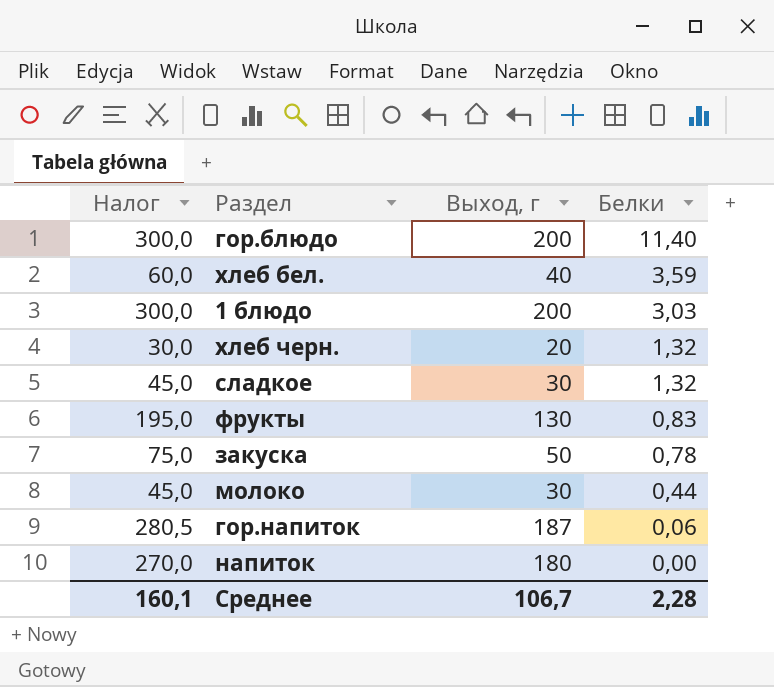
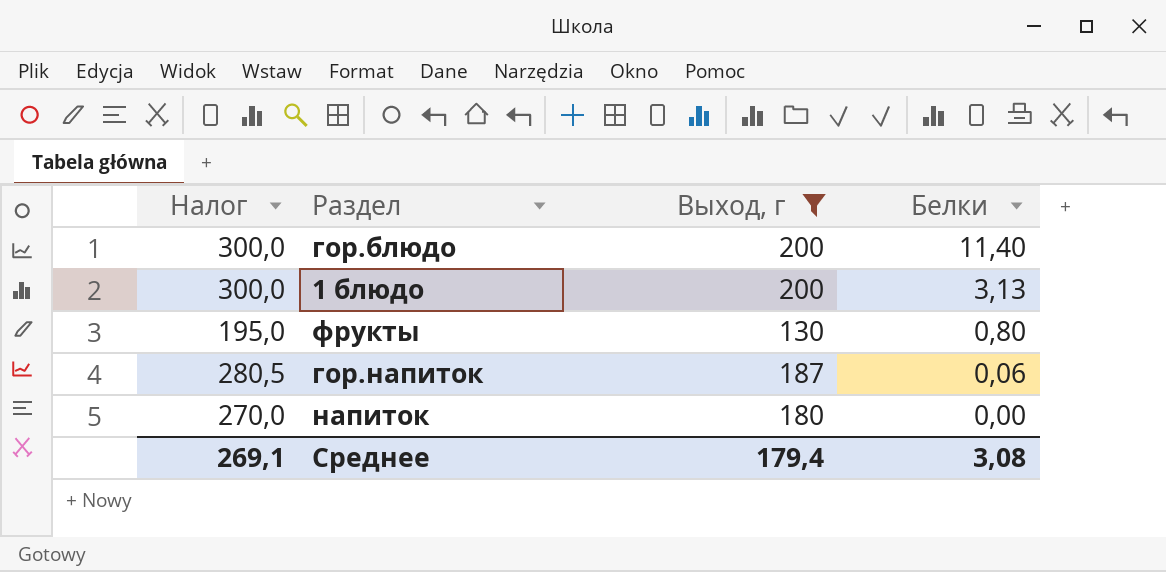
filter: none -> Выход, г >= 130
1 блюдо | Белки: 3,03 -> 3,13
фрукты | Белки: 0,83 -> 0,80
Среднее | Налог: 160,1 -> 269,1
Среднее | Выход, г: 106,7 -> 179,4
Среднее | Белки: 2,28 -> 3,08

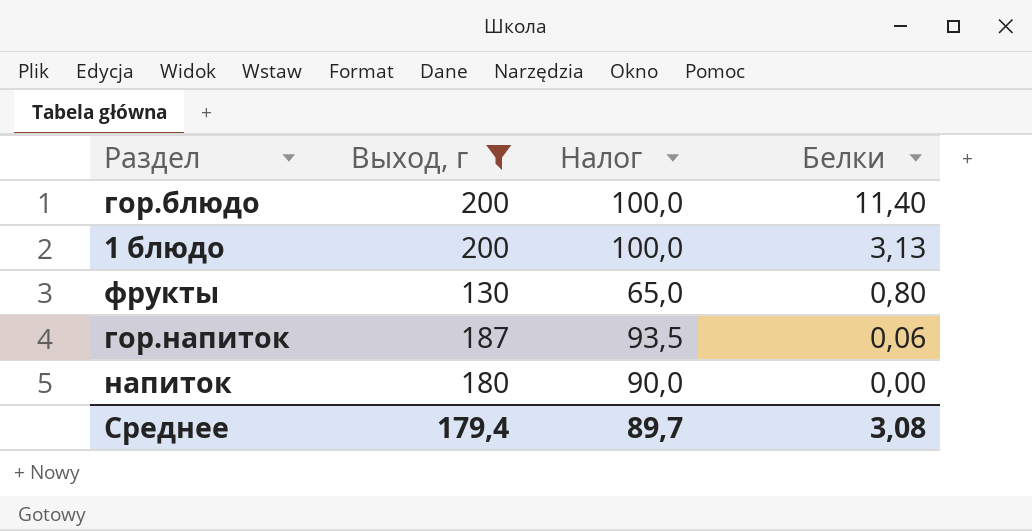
column Налог | formula: [Выход, г] * 1,5 -> [Выход, г] * 0,5
column Налог | position: 1 -> 3
Среднее | Налог: 269,1 -> 89,7

